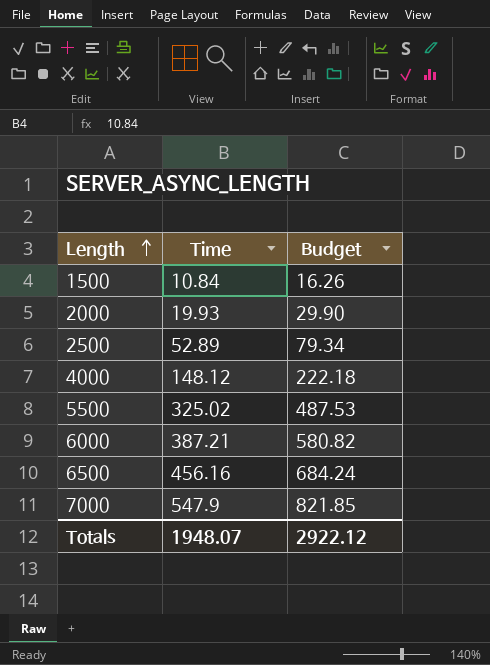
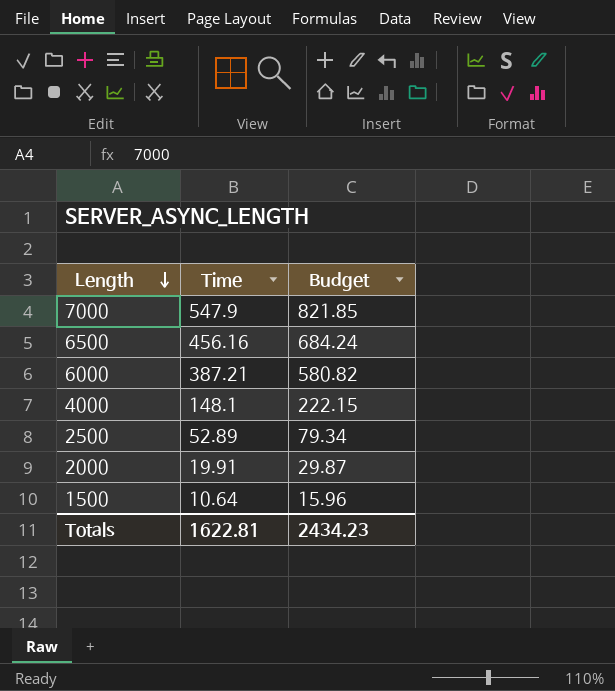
row order: Length ascending -> Length descending
row 5500: 325.02 | 487.53 -> none
4000 | Time: 148.12 -> 148.1
4000 | Budget: 222.18 -> 222.15
2000 | Time: 19.93 -> 19.91
2000 | Budget: 29.90 -> 29.87
1500 | Time: 10.84 -> 10.64
1500 | Budget: 16.26 -> 15.96
Totals | Time: 1948.07 -> 1622.81
Totals | Budget: 2922.12 -> 2434.23

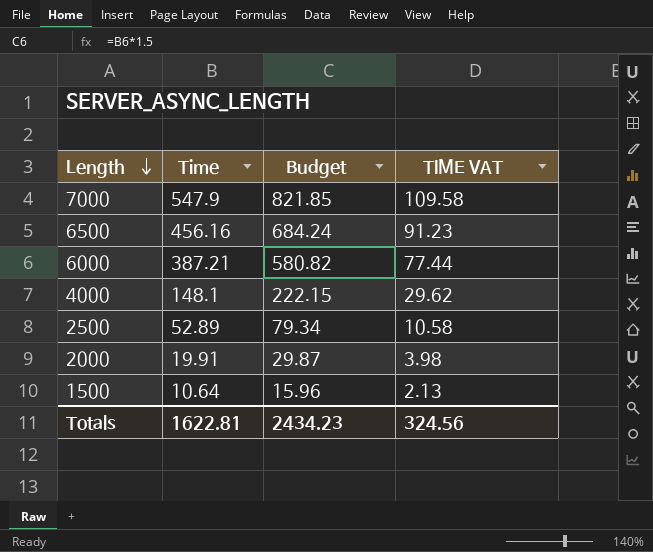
column TIME VAT | formula: none -> [Time] * 0.2

